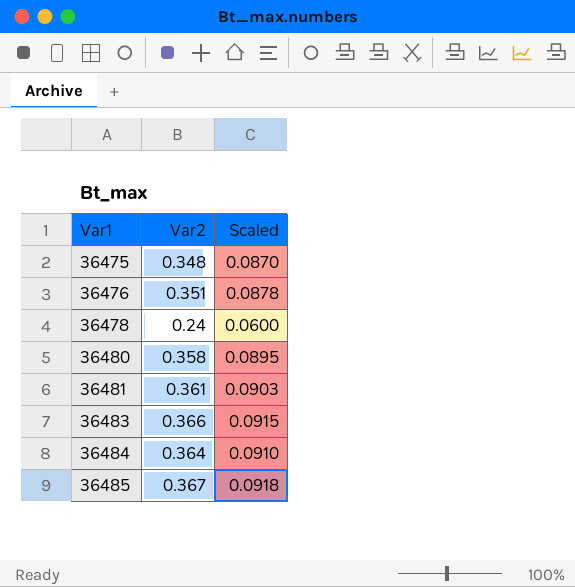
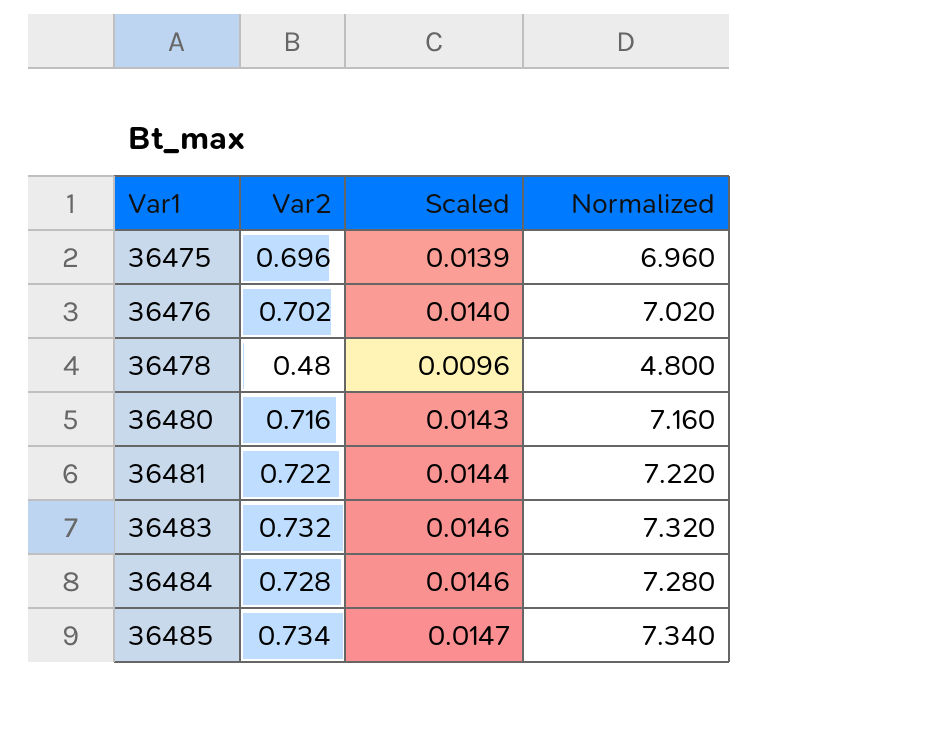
column Scaled | formula: [Var2] * 0.25 -> [Var2] * 0.02
column Normalized | formula: none -> [Var2] * 10
36475 | Var2: 0.348 -> 0.696
36476 | Var2: 0.351 -> 0.702
36478 | Var2: 0.24 -> 0.48
36480 | Var2: 0.358 -> 0.716
36481 | Var2: 0.361 -> 0.722
36483 | Var2: 0.366 -> 0.732
36484 | Var2: 0.364 -> 0.728
36485 | Var2: 0.367 -> 0.734

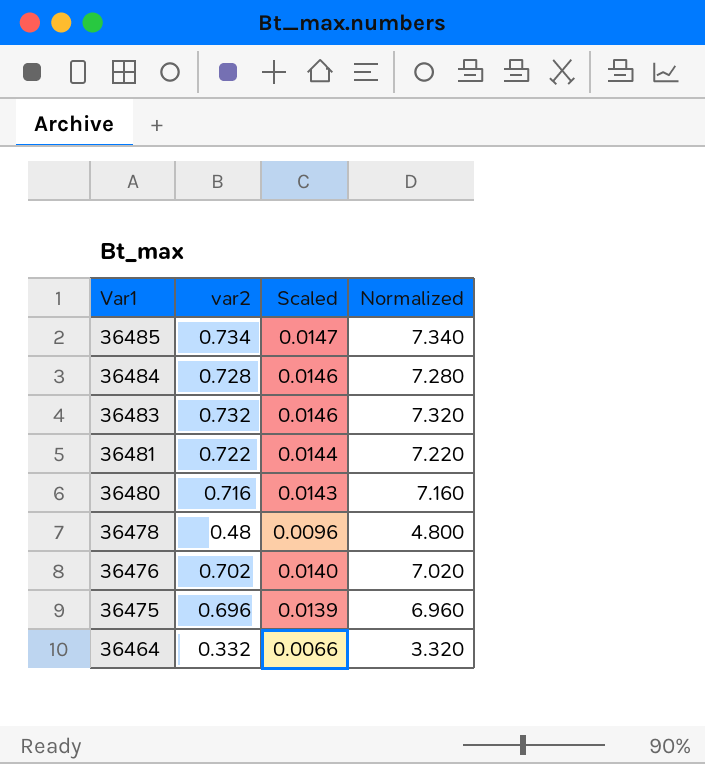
row order: Var1 ascending -> Var1 descending
column name: Var2 -> var2
row 36464: none -> 0.332 | 0.0066 | 3.320

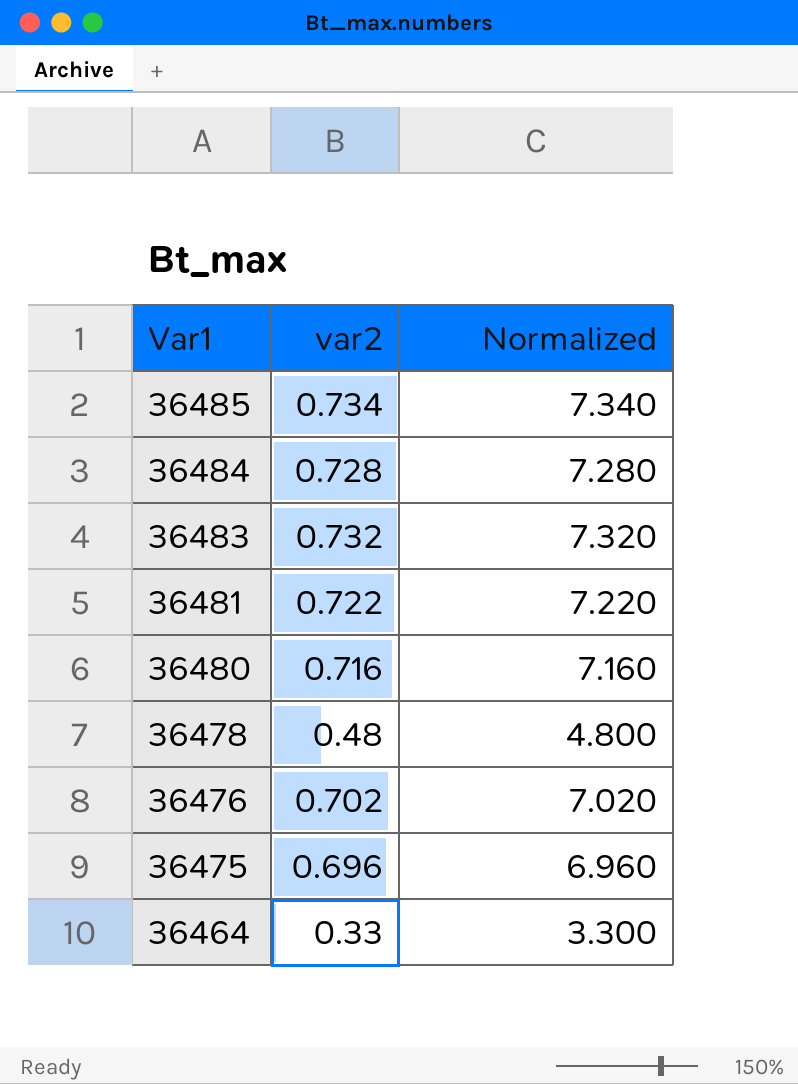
column Scaled | formula: [var2] * 0.02 -> none
36464 | var2: 0.332 -> 0.33
36464 | Normalized: 3.320 -> 3.300

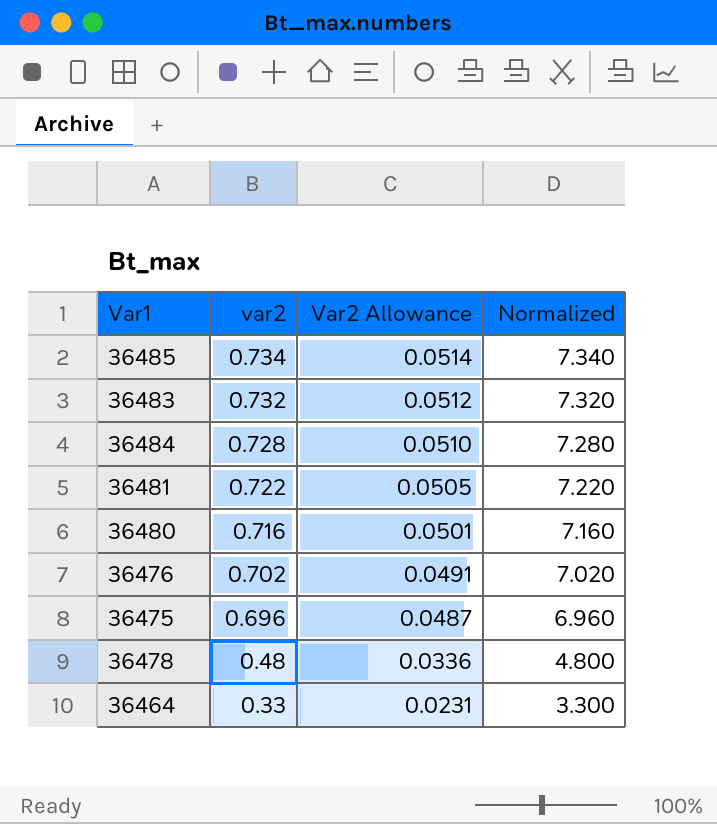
row order: Var1 descending -> var2 descending
column Var2 Allowance | formula: none -> [var2] * 0.07

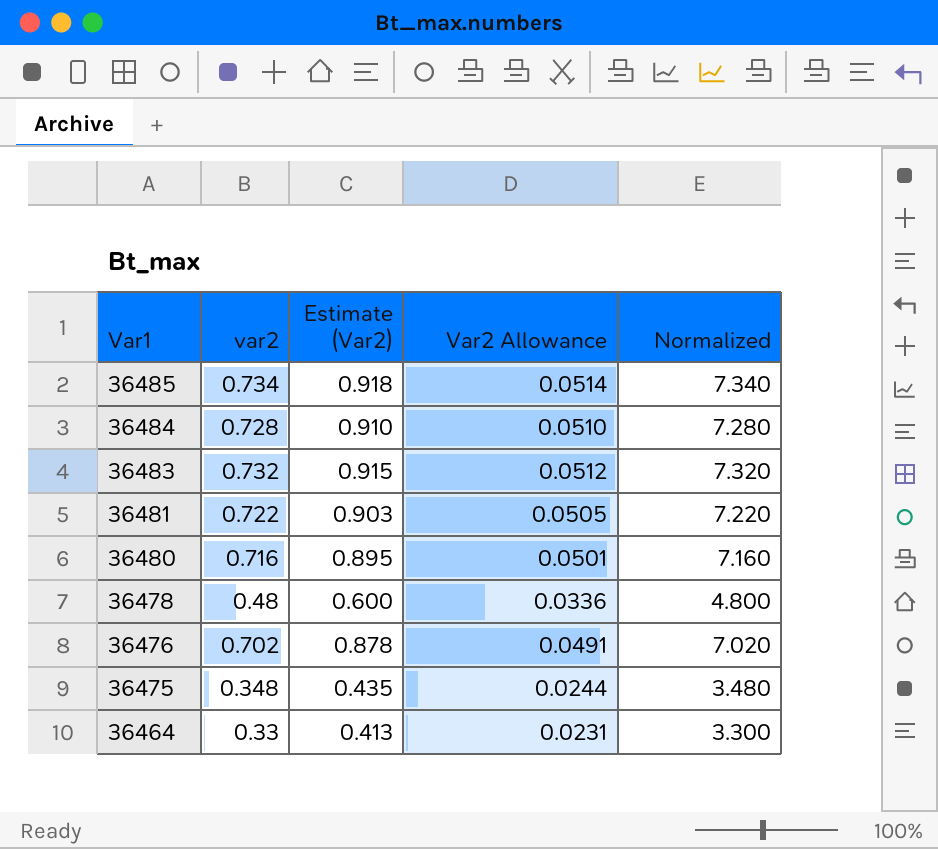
row order: var2 descending -> Var1 descending
column Estimate (Var2) | formula: none -> [var2] * 1.25
36475 | var2: 0.696 -> 0.348
36475 | Var2 Allowance: 0.0487 -> 0.0244
36475 | Normalized: 6.960 -> 3.480

